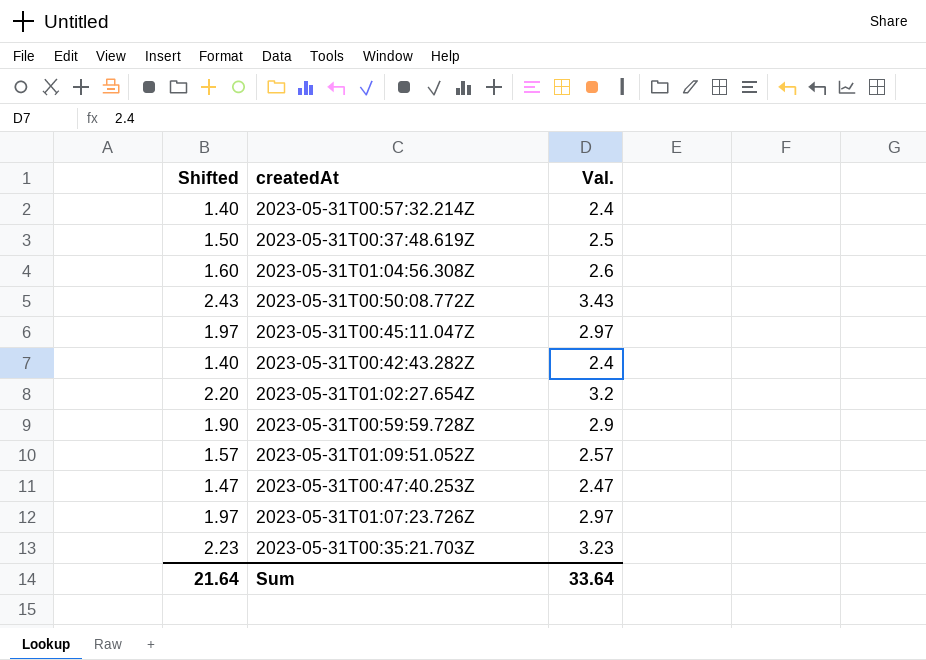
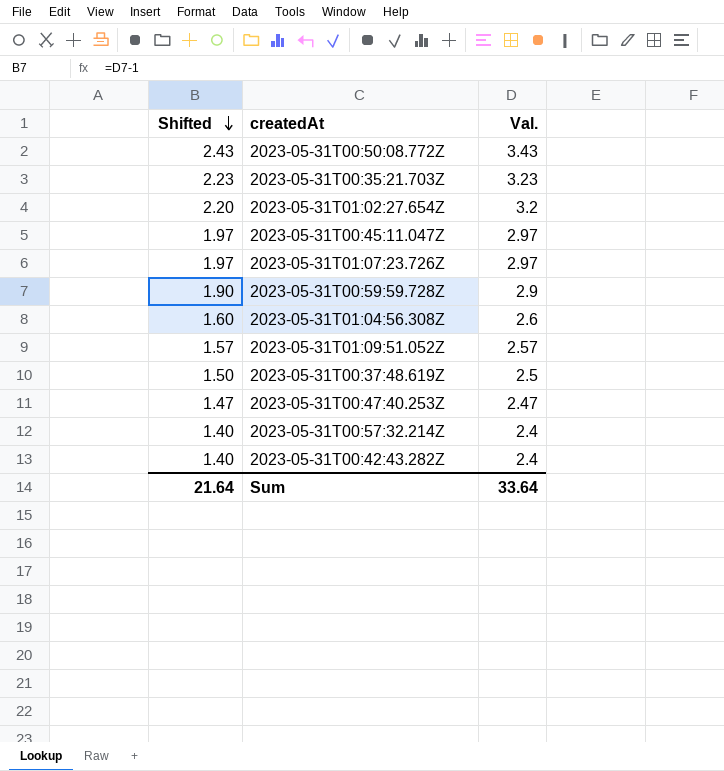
row order: none -> Shifted descending

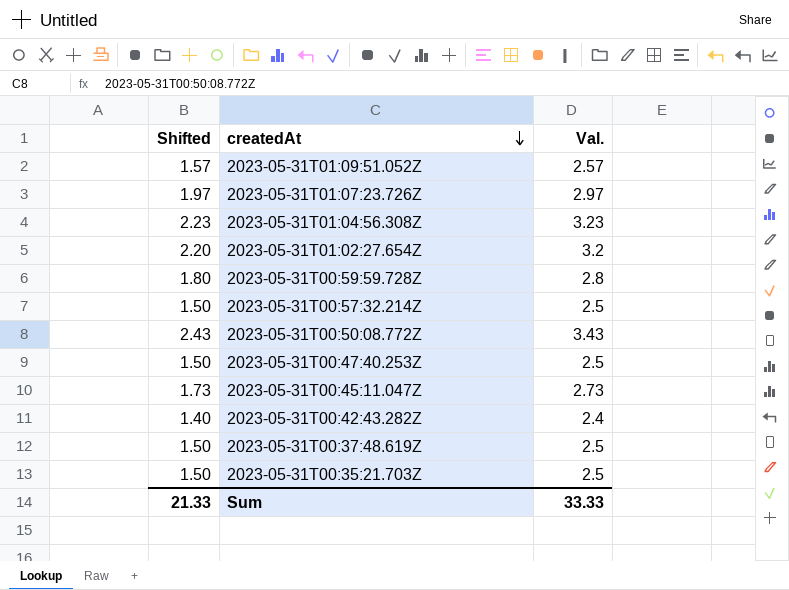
row order: Shifted descending -> createdAt descending
2023-05-31T01:04:56.308Z | Shifted: 1.60 -> 2.23
2023-05-31T01:04:56.308Z | Val.: 2.6 -> 3.23
2023-05-31T00:59:59.728Z | Shifted: 1.90 -> 1.80
2023-05-31T00:59:59.728Z | Val.: 2.9 -> 2.8
2023-05-31T00:57:32.214Z | Shifted: 1.40 -> 1.50
2023-05-31T00:57:32.214Z | Val.: 2.4 -> 2.5
2023-05-31T00:47:40.253Z | Shifted: 1.47 -> 1.50
2023-05-31T00:47:40.253Z | Val.: 2.47 -> 2.5
2023-05-31T00:45:11.047Z | Shifted: 1.97 -> 1.73
2023-05-31T00:45:11.047Z | Val.: 2.97 -> 2.73
2023-05-31T00:35:21.703Z | Shifted: 2.23 -> 1.50
2023-05-31T00:35:21.703Z | Val.: 3.23 -> 2.5
Sum | Shifted: 21.64 -> 21.33
Sum | Val.: 33.64 -> 33.33

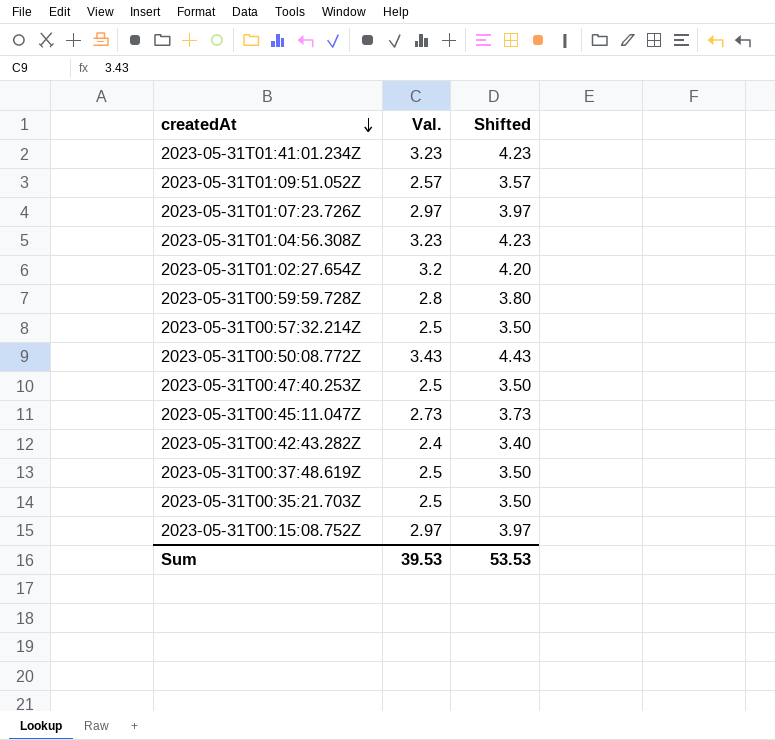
column Shifted | formula: [Val.] - 1 -> [Val.] + 1
column Shifted | position: 1 -> 3
row 2023-05-31T01:41:01.234Z: none -> 3.23 | 4.23
row 2023-05-31T00:15:08.752Z: none -> 2.97 | 3.97
Sum | Val.: 33.33 -> 39.53
Sum | Shifted: 21.33 -> 53.53

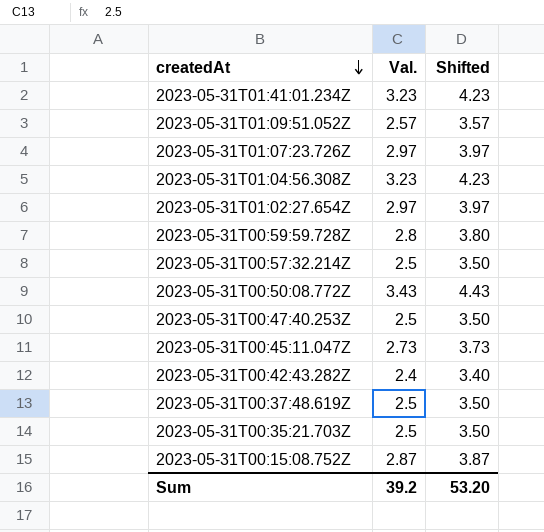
2023-05-31T01:02:27.654Z | Val.: 3.2 -> 2.97
2023-05-31T01:02:27.654Z | Shifted: 4.20 -> 3.97
2023-05-31T00:15:08.752Z | Val.: 2.97 -> 2.87
2023-05-31T00:15:08.752Z | Shifted: 3.97 -> 3.87
Sum | Val.: 39.53 -> 39.2
Sum | Shifted: 53.53 -> 53.20

